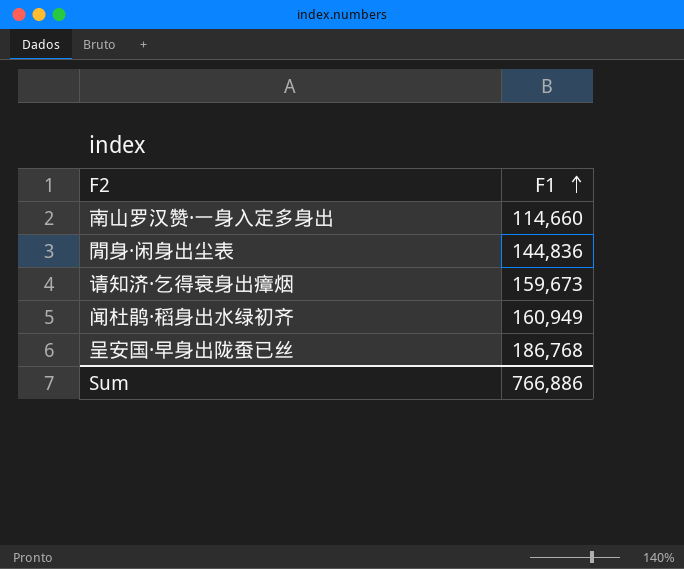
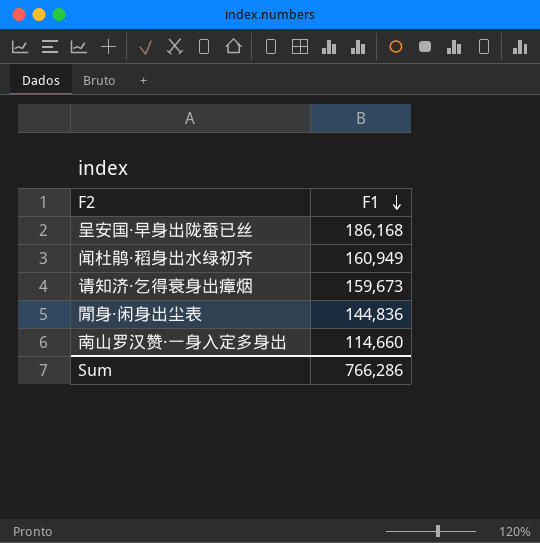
row order: F1 ascending -> F1 descending
呈安国·早身出陇蚕已丝 | F1: 186,768 -> 186,168
Sum | F1: 766,886 -> 766,286

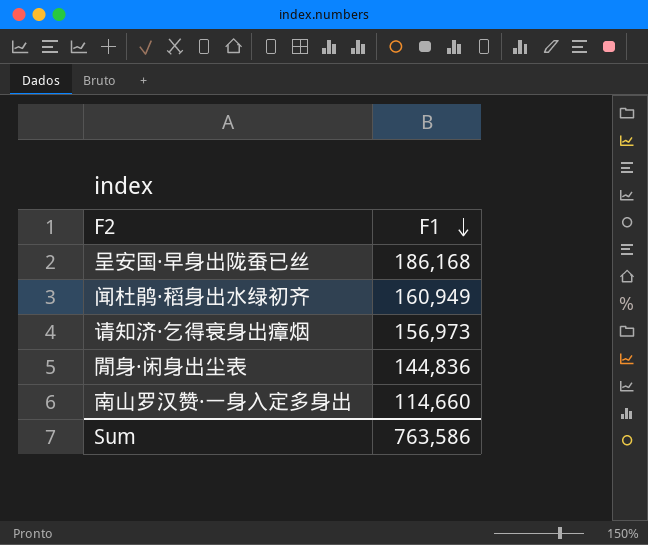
请知济·乞得衰身出瘴烟 | F1: 159,673 -> 156,973
Sum | F1: 766,286 -> 763,586

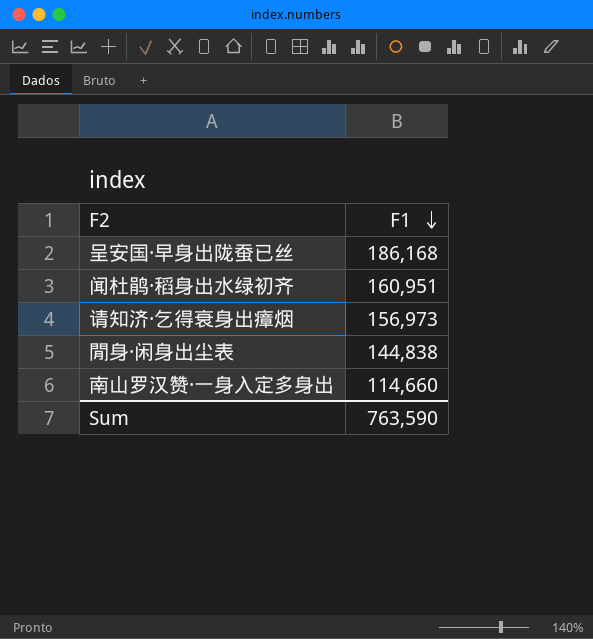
闻杜鹃·稻身出水绿初齐 | F1: 160,949 -> 160,951
閒身·闲身出尘表 | F1: 144,836 -> 144,838
Sum | F1: 763,586 -> 763,590

